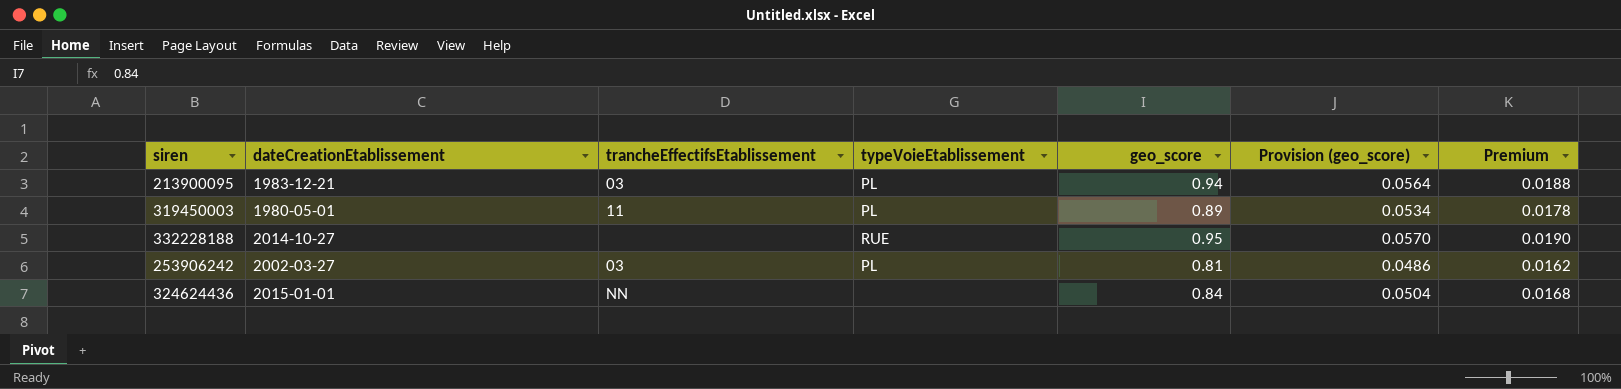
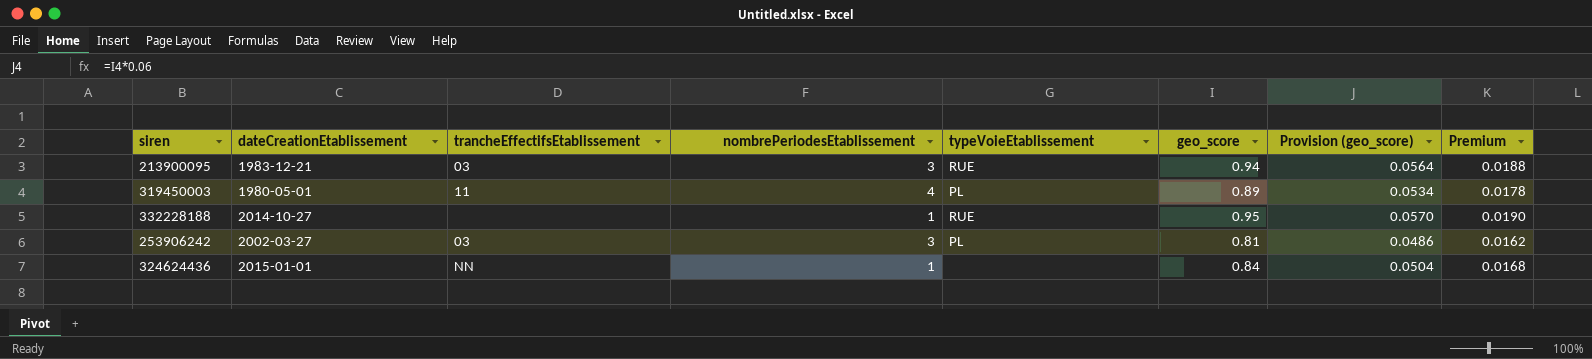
column nombrePeriodesEtablissement | position: none -> 4
213900095 | typeVoieEtablissement: PL -> RUE

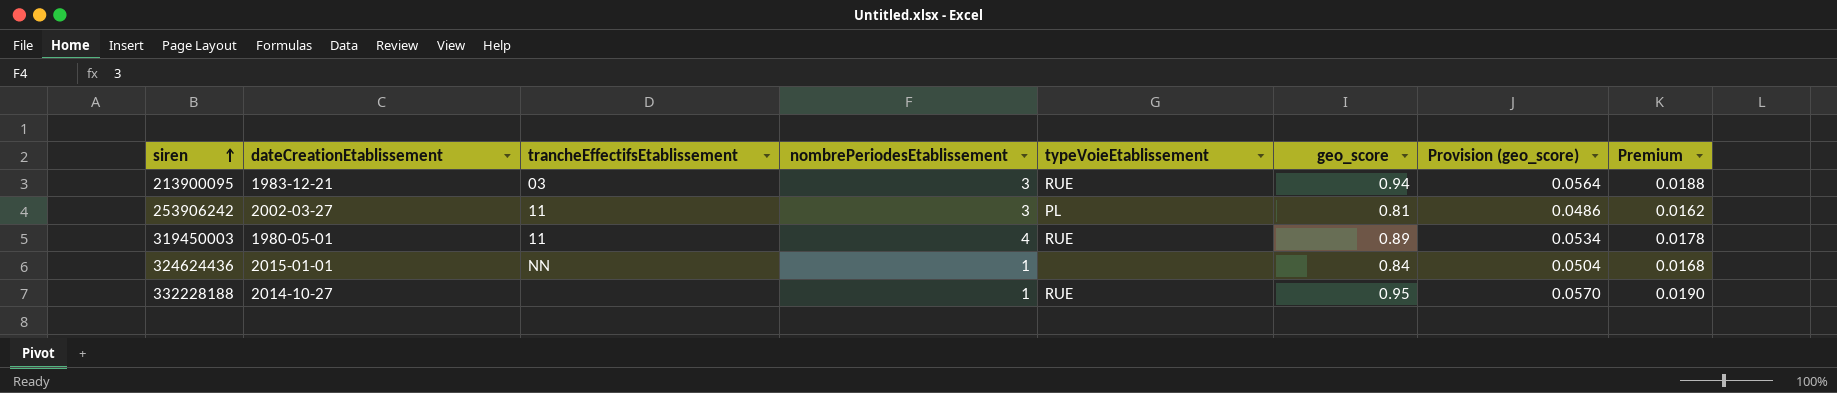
row order: none -> siren ascending
253906242 | trancheEffectifsEtablissement: 03 -> 11
319450003 | typeVoieEtablissement: PL -> RUE

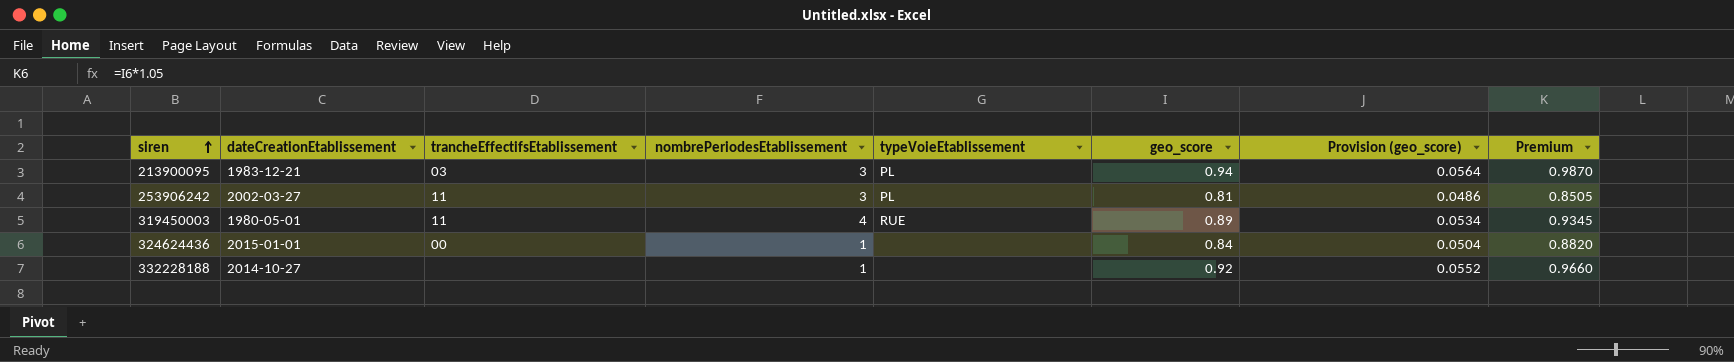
column Premium | formula: [geo_score] * 0.02 -> [geo_score] * 1.05
213900095 | typeVoieEtablissement: RUE -> PL
324624436 | trancheEffectifsEtablissement: NN -> 00
332228188 | typeVoieEtablissement: RUE -> none
332228188 | geo_score: 0.95 -> 0.92
332228188 | Provision (geo_score): 0.0570 -> 0.0552

